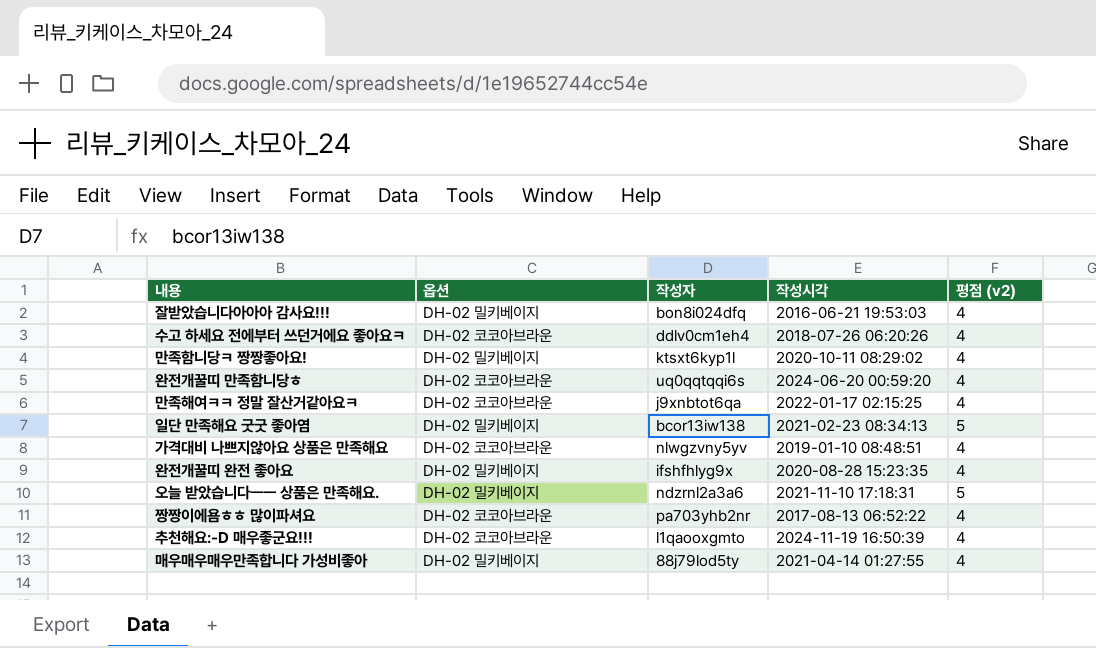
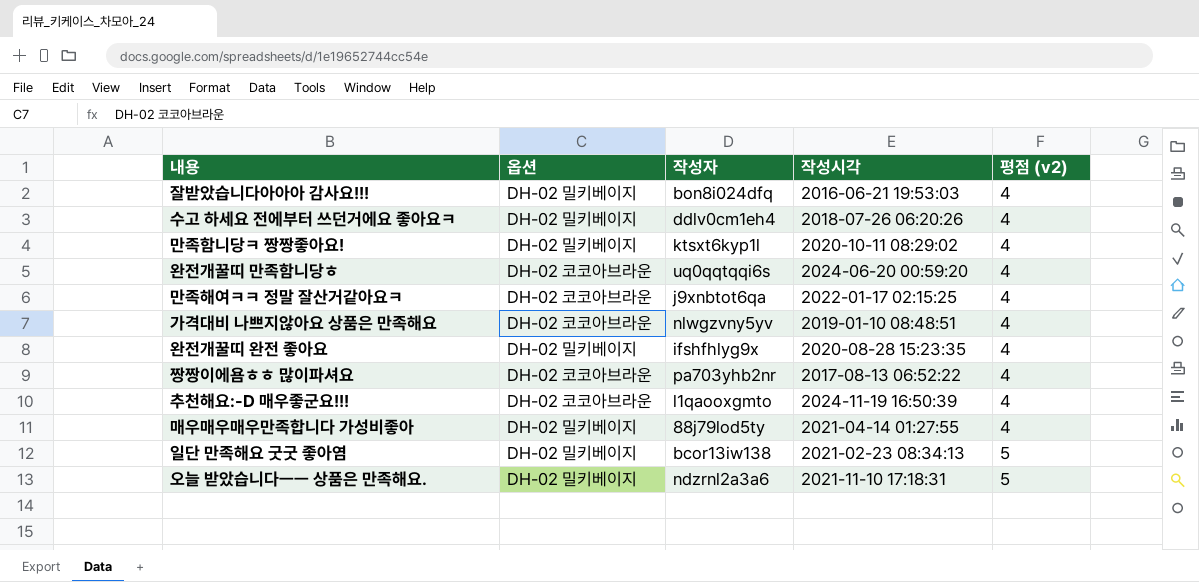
row order: none -> 평점 (v2) ascending
수고 하세요 전에부터 쓰던거에요 좋아요ㅋ | 옵션: DH-02 코코아브라운 -> DH-02 밀키베이지

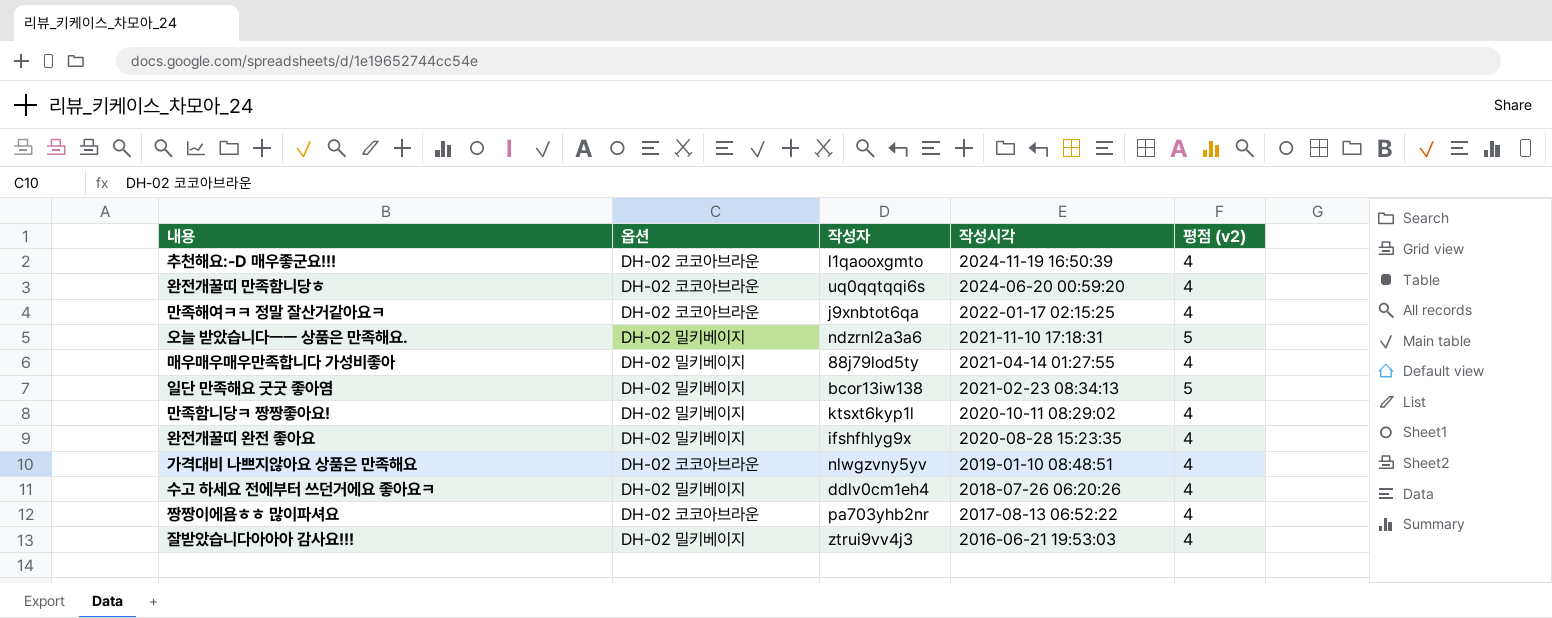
row order: 평점 (v2) ascending -> 작성시각 descending
잘받았습니다아아아 감사요!!! | 작성자: bon8i024dfq -> ztrui9vv4j3

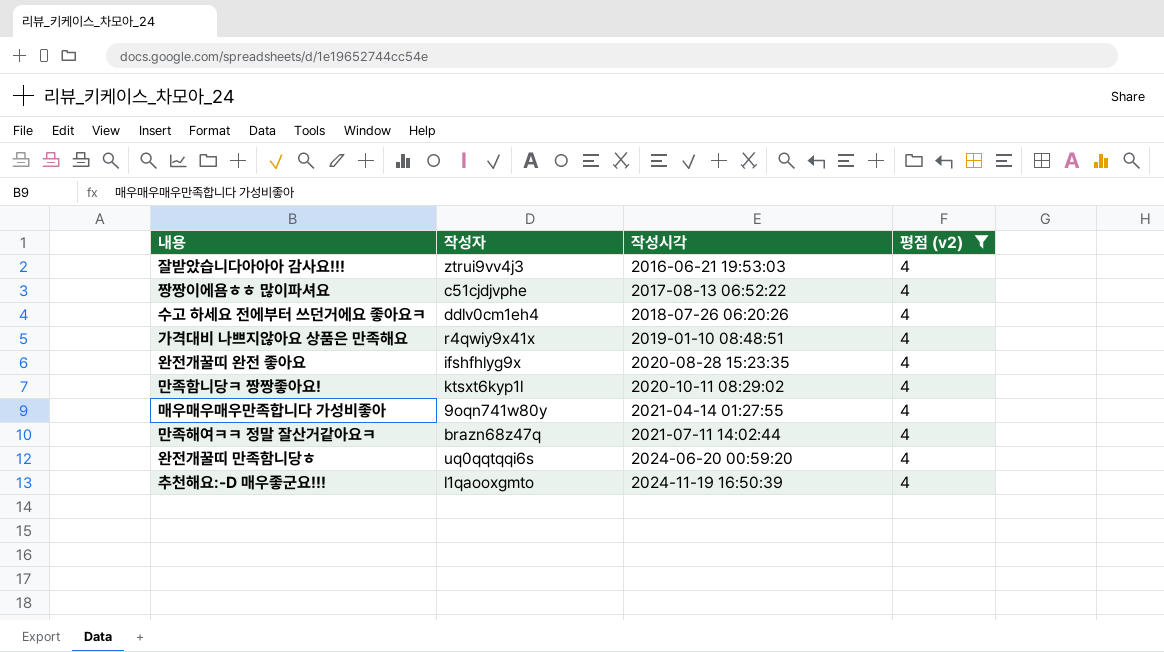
filter: none -> 평점 (v2) = 4
row order: 작성시각 descending -> 작성시각 ascending
column 옵션 | position: 2 -> none
짱짱이에욤ㅎㅎ 많이파셔요 | 작성자: pa703yhb2nr -> c51cjdjvphe
가격대비 나쁘지않아요 상품은 만족해요 | 작성자: nlwgzvny5yv -> r4qwiy9x41x
매우매우매우만족합니다 가성비좋아 | 작성자: 88j79lod5ty -> 9oqn741w80y
만족해여ㅋㅋ 정말 잘산거같아요ㅋ | 작성자: j9xnbtot6qa -> brazn68z47q
만족해여ㅋㅋ 정말 잘산거같아요ㅋ | 작성시각: 2022-01-17 02:15:25 -> 2021-07-11 14:02:44

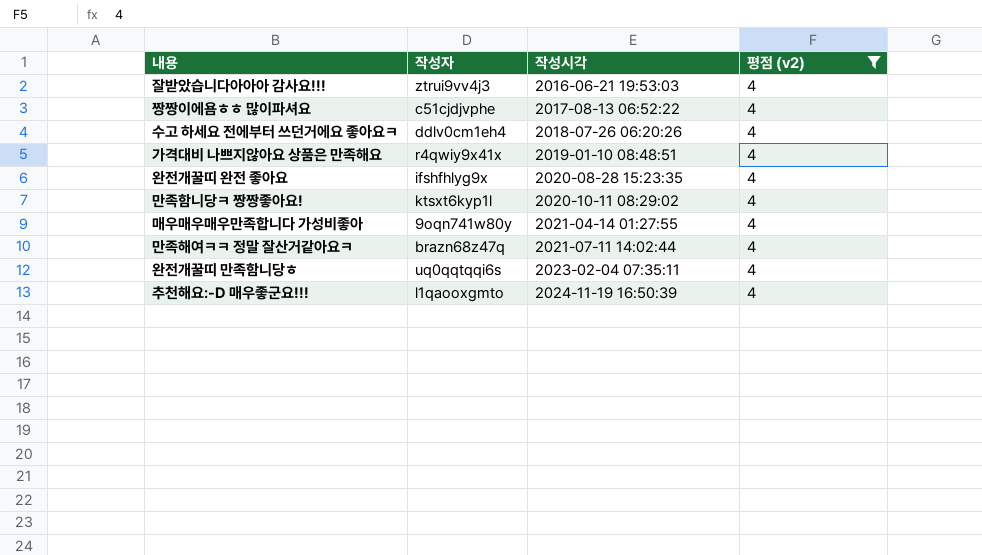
완전개꿀띠 만족함니당ㅎ | 작성시각: 2024-06-20 00:59:20 -> 2023-02-04 07:35:11

